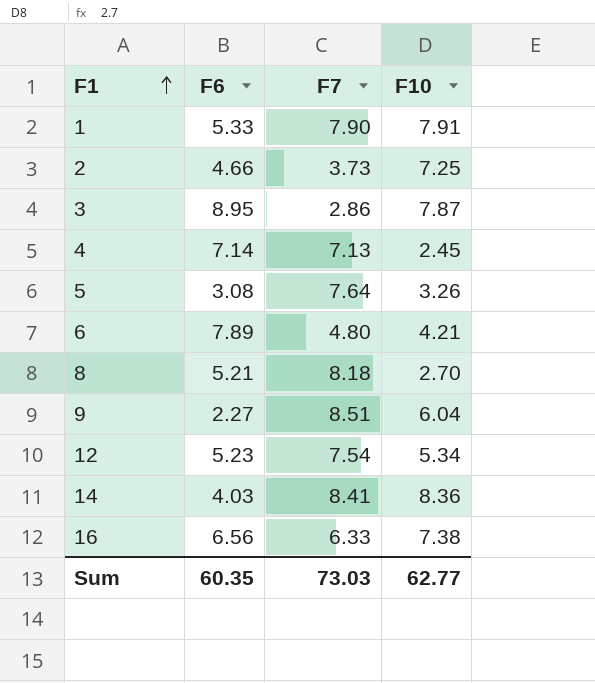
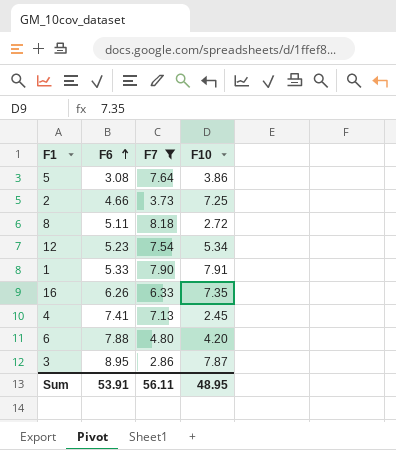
filter: none -> F7 <= 8.18
row order: F1 ascending -> F6 ascending
5 | F10: 3.26 -> 3.86
8 | F6: 5.21 -> 5.11
8 | F10: 2.70 -> 2.72
16 | F6: 6.56 -> 6.26
16 | F10: 7.38 -> 7.35
4 | F6: 7.14 -> 7.41
6 | F6: 7.89 -> 7.88
6 | F10: 4.21 -> 4.20
Sum | F6: 60.35 -> 53.91
Sum | F7: 73.03 -> 56.11
Sum | F10: 62.77 -> 48.95

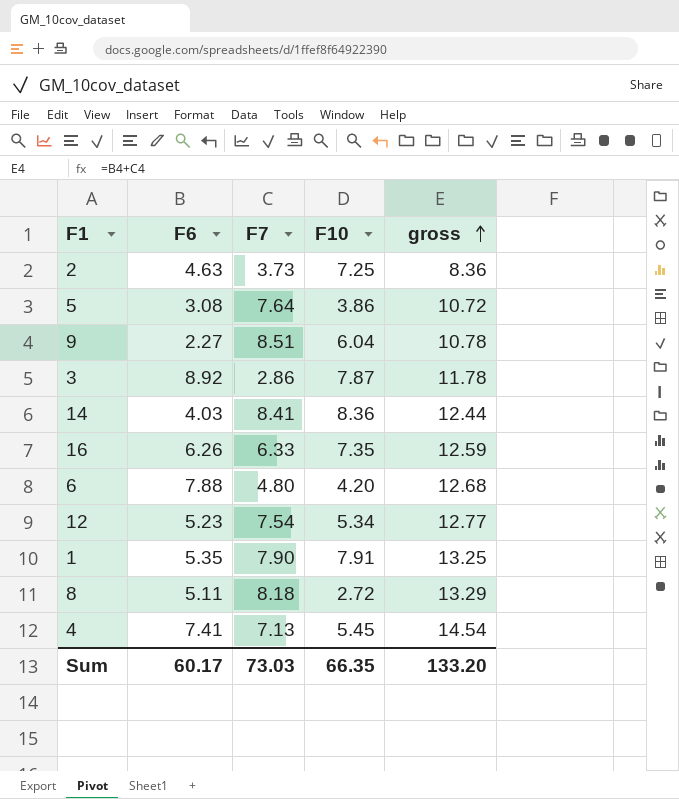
filter: F7 <= 8.18 -> none
row order: F6 ascending -> gross ascending
column gross | formula: none -> [F6] + [F7]
2 | F6: 4.66 -> 4.63
3 | F6: 8.95 -> 8.92
1 | F6: 5.33 -> 5.35
4 | F10: 2.45 -> 5.45
Sum | F6: 53.91 -> 60.17
Sum | F7: 56.11 -> 73.03
Sum | F10: 48.95 -> 66.35

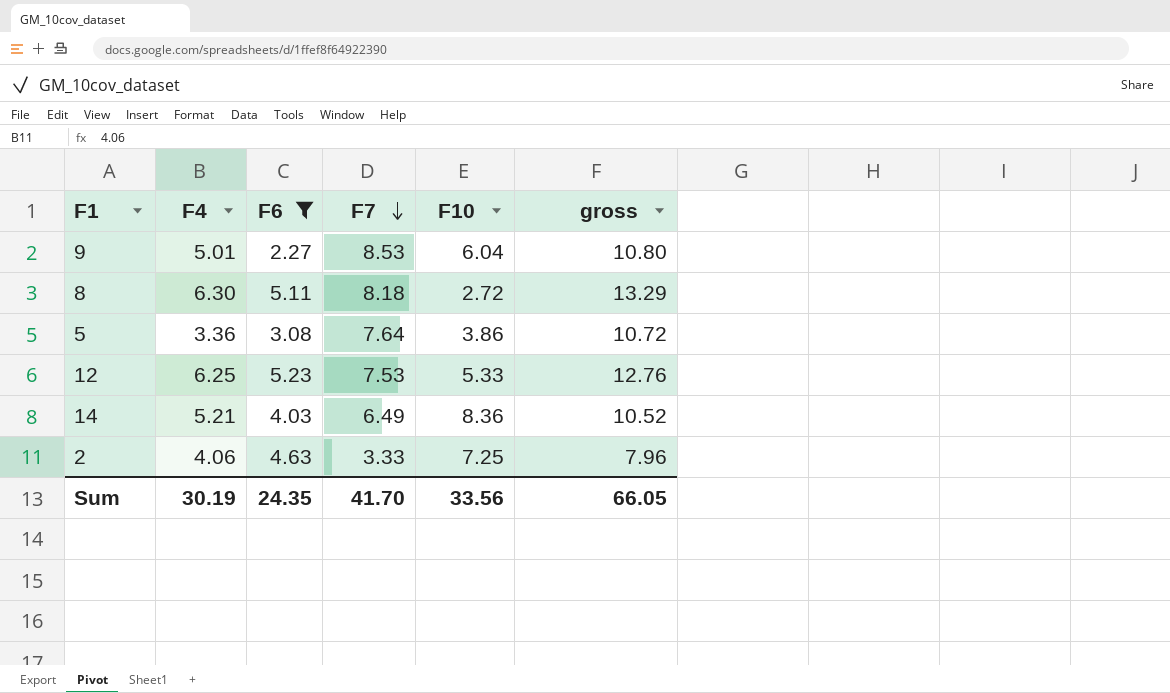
filter: none -> F6 <= 5.23
row order: gross ascending -> F7 descending
column F4 | position: none -> 2
9 | F7: 8.51 -> 8.53
9 | gross: 10.78 -> 10.80
12 | F7: 7.54 -> 7.53
12 | F10: 5.34 -> 5.33
12 | gross: 12.77 -> 12.76
14 | F7: 8.41 -> 6.49
14 | gross: 12.44 -> 10.52
2 | F7: 3.73 -> 3.33
2 | gross: 8.36 -> 7.96
Sum | F6: 60.17 -> 24.35
Sum | F7: 73.03 -> 41.70
Sum | F10: 66.35 -> 33.56
Sum | gross: 133.20 -> 66.05

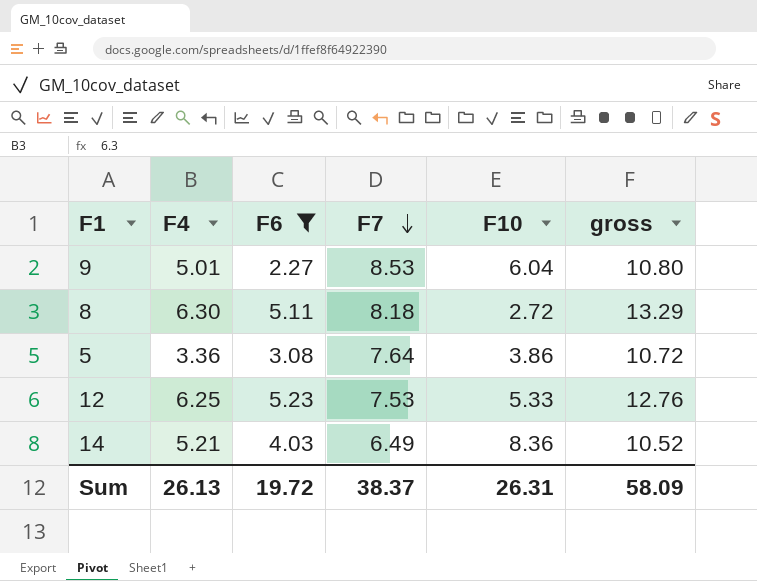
row 2: 4.06 | 4.63 | 3.33 | 7.25 | 7.96 -> none
Sum | F4: 30.19 -> 26.13
Sum | F6: 24.35 -> 19.72
Sum | F7: 41.70 -> 38.37
Sum | F10: 33.56 -> 26.31
Sum | gross: 66.05 -> 58.09

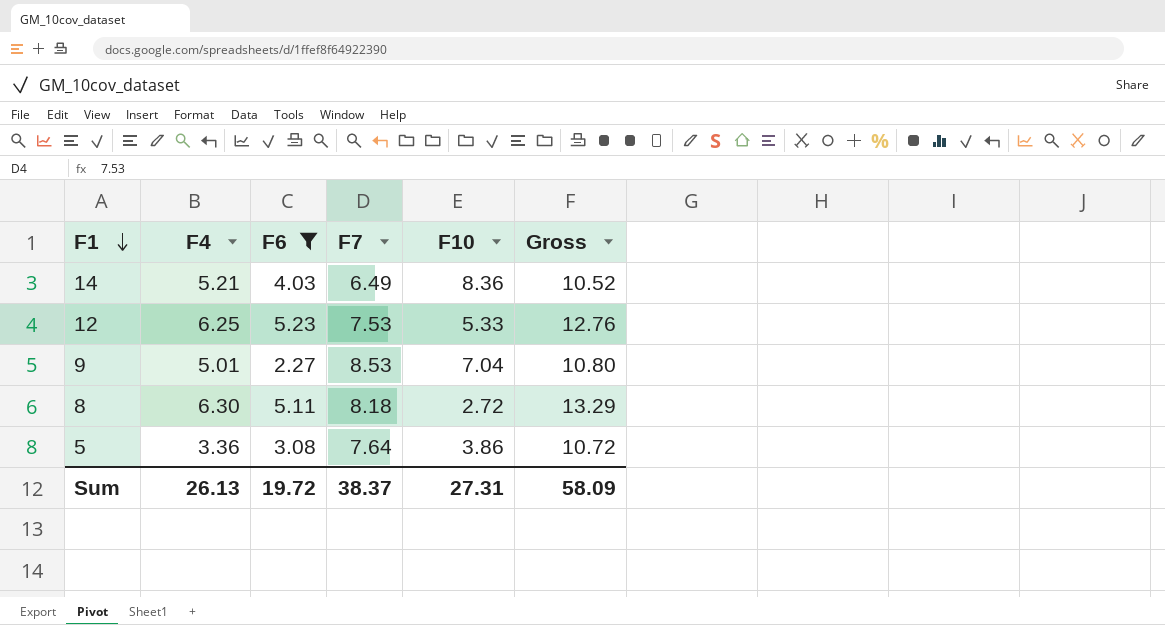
row order: F7 descending -> F1 descending
column name: gross -> Gross
9 | F10: 6.04 -> 7.04
Sum | F10: 26.31 -> 27.31

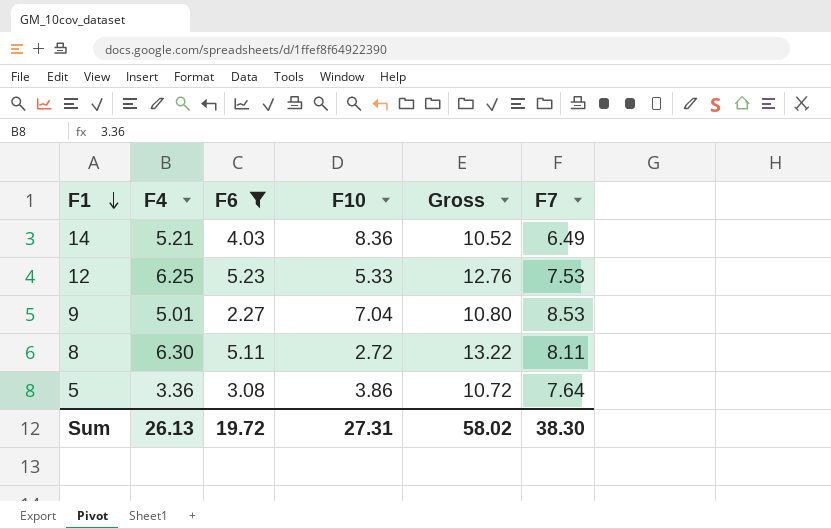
column F7 | position: 4 -> 6
8 | Gross: 13.29 -> 13.22
8 | F7: 8.18 -> 8.11
Sum | Gross: 58.09 -> 58.02
Sum | F7: 38.37 -> 38.30

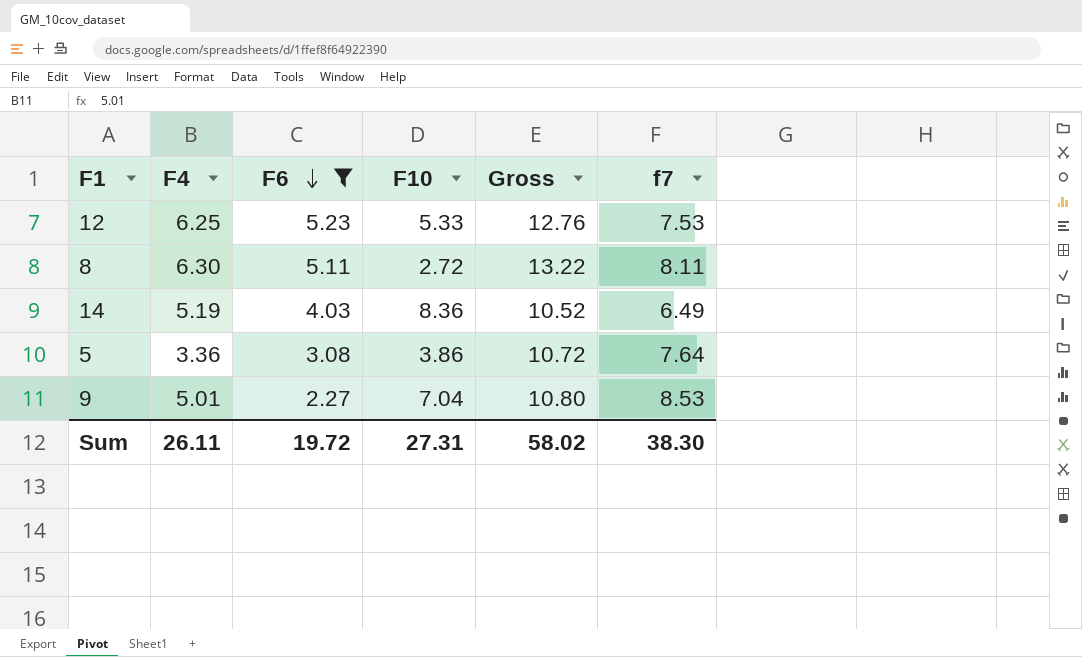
row order: F1 descending -> F6 descending
column name: F7 -> f7
14 | F4: 5.21 -> 5.19
Sum | F4: 26.13 -> 26.11

